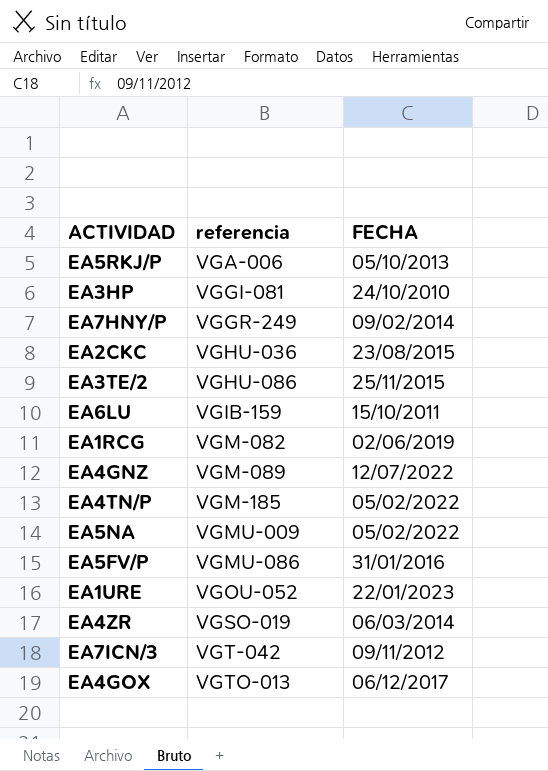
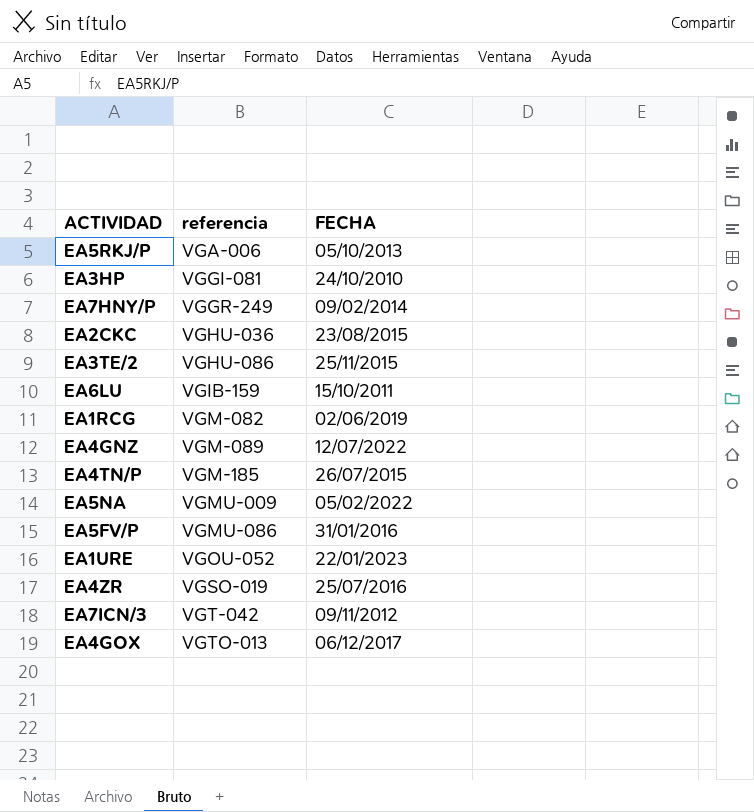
EA4TN/P | FECHA: 05/02/2022 -> 26/07/2015
EA4ZR | FECHA: 06/03/2014 -> 25/07/2016

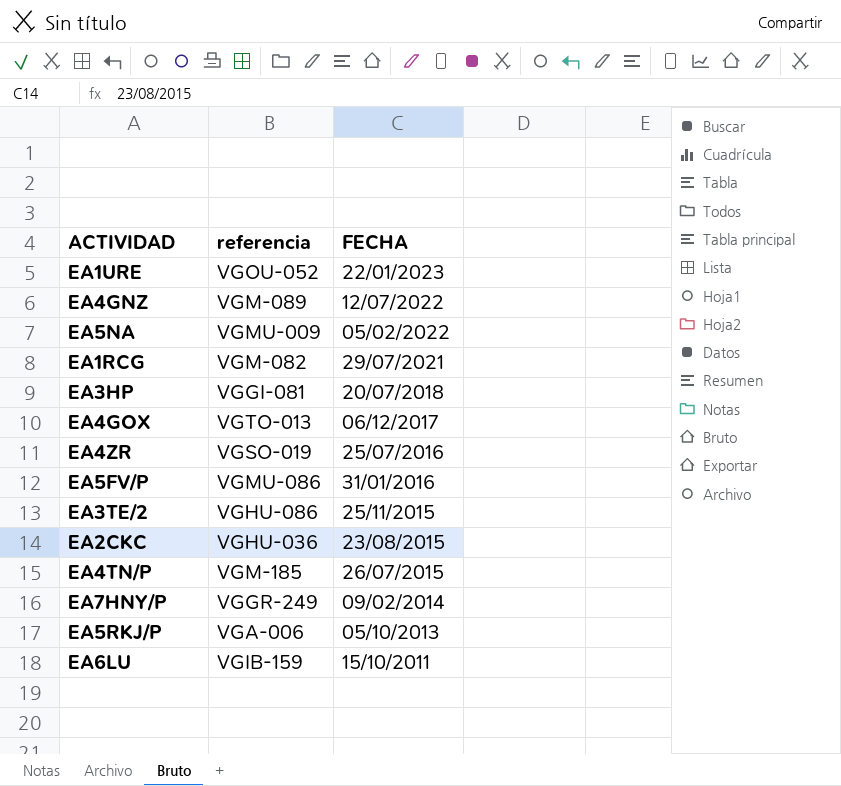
row order: referencia ascending -> FECHA descending
row EA7ICN/3: VGT-042 | 09/11/2012 -> none
EA1RCG | FECHA: 02/06/2019 -> 29/07/2021
EA3HP | FECHA: 24/10/2010 -> 20/07/2018

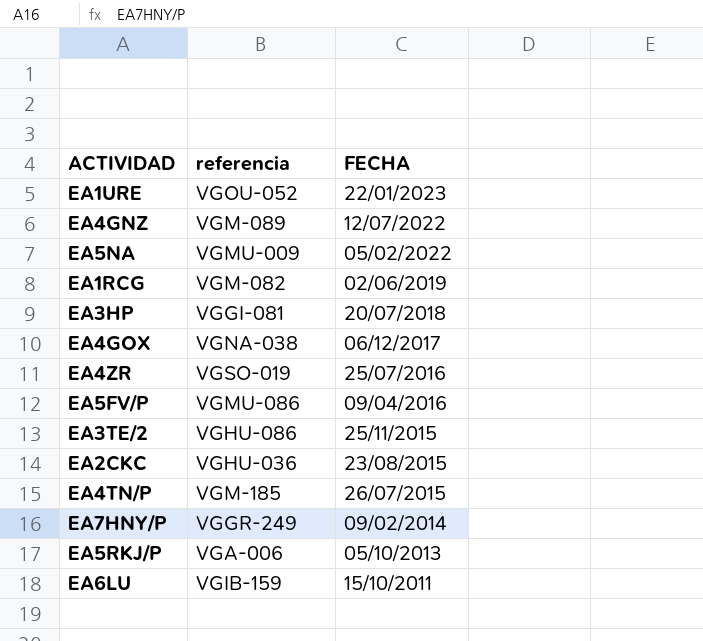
EA1RCG | FECHA: 29/07/2021 -> 02/06/2019
EA4GOX | referencia: VGTO-013 -> VGNA-038
EA5FV/P | FECHA: 31/01/2016 -> 09/04/2016

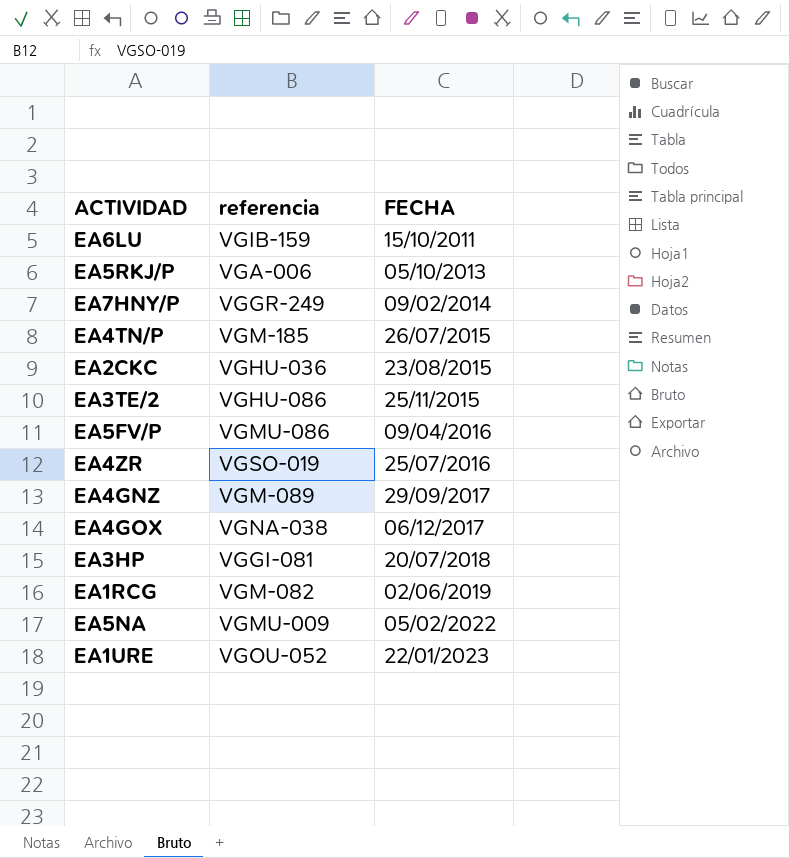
row order: FECHA descending -> FECHA ascending
EA4GNZ | FECHA: 12/07/2022 -> 29/09/2017

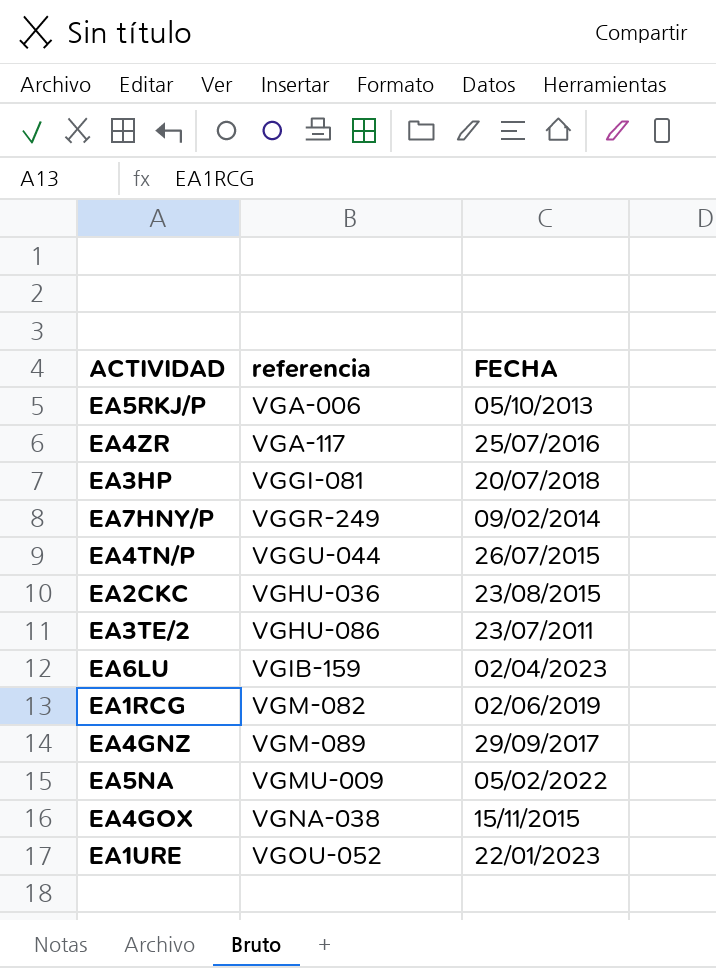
row order: FECHA ascending -> referencia ascending
row EA5FV/P: VGMU-086 | 09/04/2016 -> none
EA4ZR | referencia: VGSO-019 -> VGA-117
EA4TN/P | referencia: VGM-185 -> VGGU-044
EA3TE/2 | FECHA: 25/11/2015 -> 23/07/2011
EA6LU | FECHA: 15/10/2011 -> 02/04/2023
EA4GOX | FECHA: 06/12/2017 -> 15/11/2015

